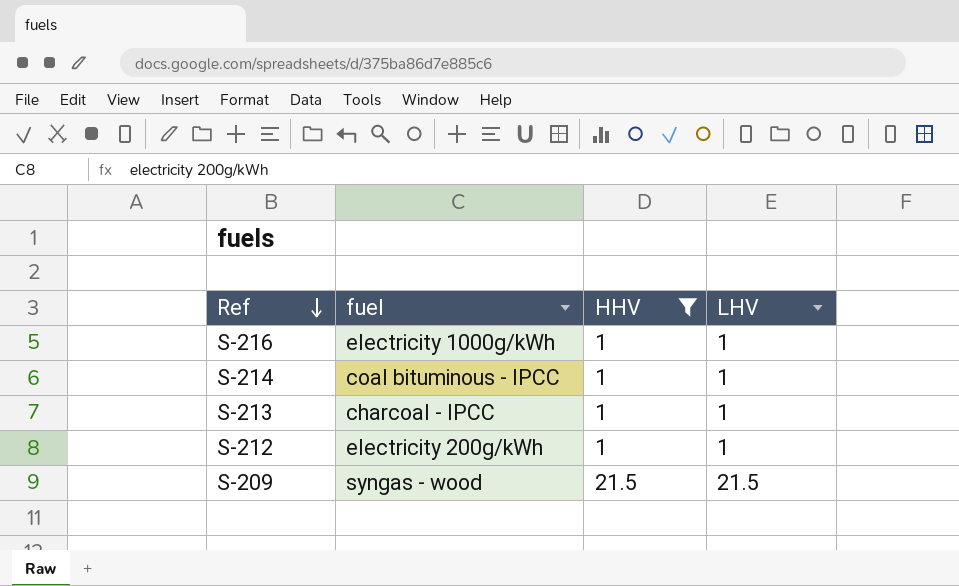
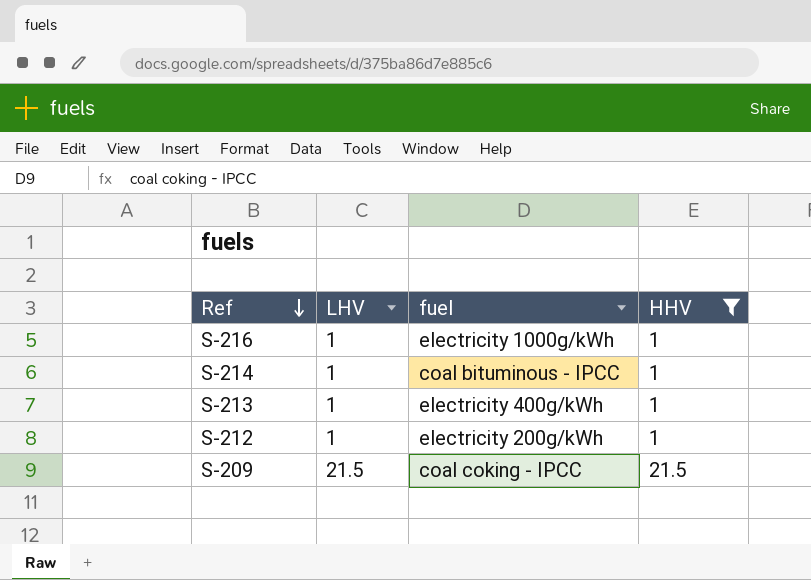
column LHV | position: 4 -> 2
S-213 | fuel: charcoal - IPCC -> electricity 400g/kWh
S-209 | fuel: syngas - wood -> coal coking - IPCC

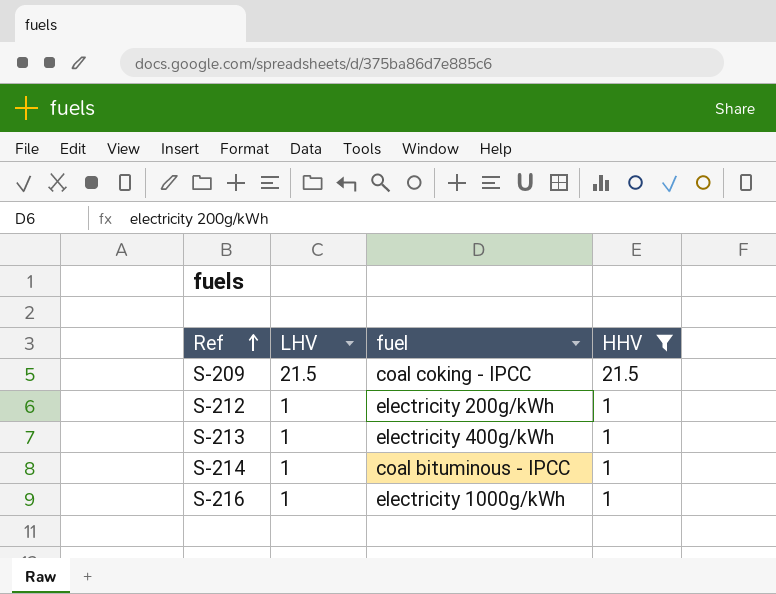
row order: Ref descending -> Ref ascending

